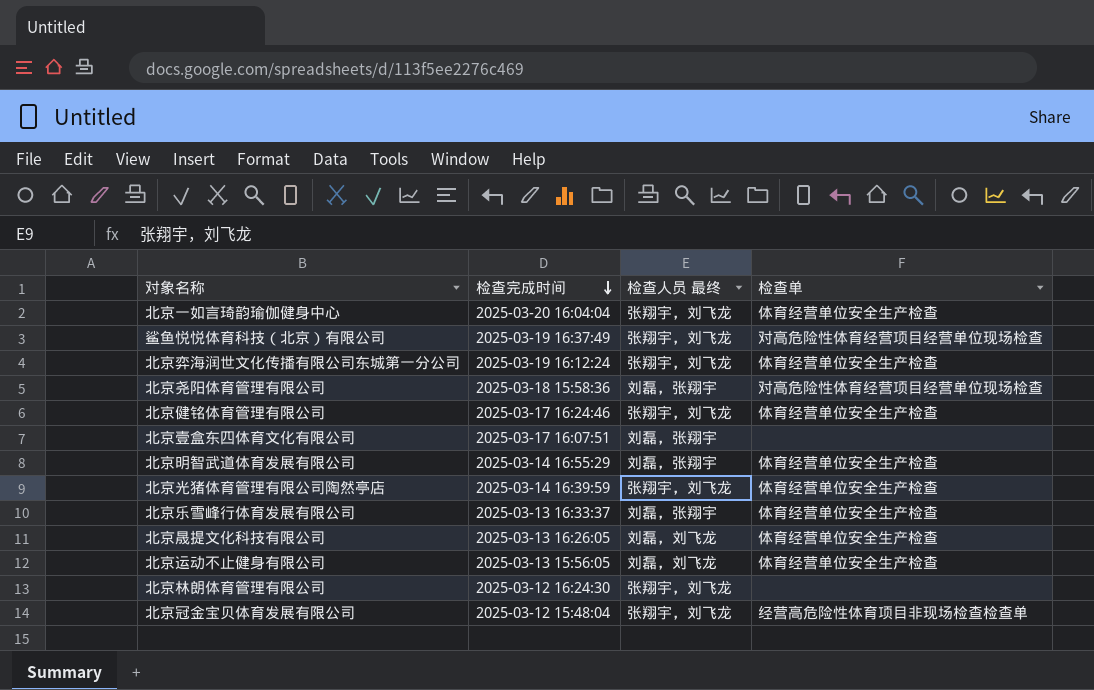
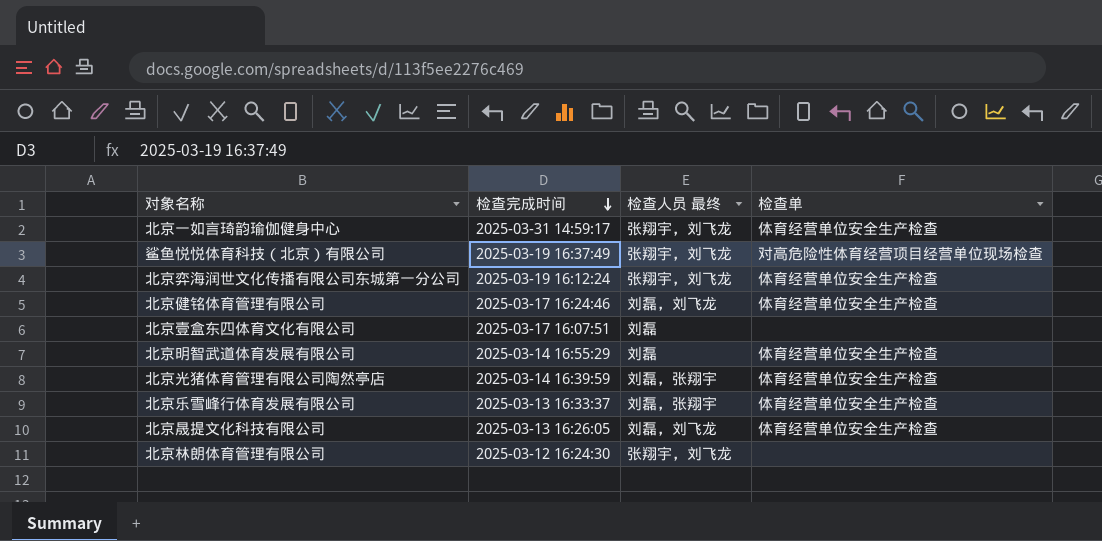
row 北京尧阳体育管理有限公司: 2025-03-18 15:58:36 | 刘磊，张翔宇 | 对高危险性体育经营项目经营单位现场检查 -> none
row 北京运动不止健身有限公司: 2025-03-13 15:56:05 | 刘磊，刘飞龙 | 体育经营单位安全生产检查 -> none
row 北京冠金宝贝体育发展有限公司: 2025-03-12 15:48:04 | 张翔宇，刘飞龙 | 经营高危险性体育项目非现场检查检查单 -> none
北京一如言琦韵瑜伽健身中心 | 检查完成时间: 2025-03-20 16:04:04 -> 2025-03-31 14:59:17
北京健铭体育管理有限公司 | 检查人员 最终: 张翔宇，刘飞龙 -> 刘磊，刘飞龙
北京壹盒东四体育文化有限公司 | 检查人员 最终: 刘磊，张翔宇 -> 刘磊
北京明智武道体育发展有限公司 | 检查人员 最终: 刘磊，张翔宇 -> 刘磊
北京光猪体育管理有限公司陶然亭店 | 检查人员 最终: 张翔宇，刘飞龙 -> 刘磊，张翔宇

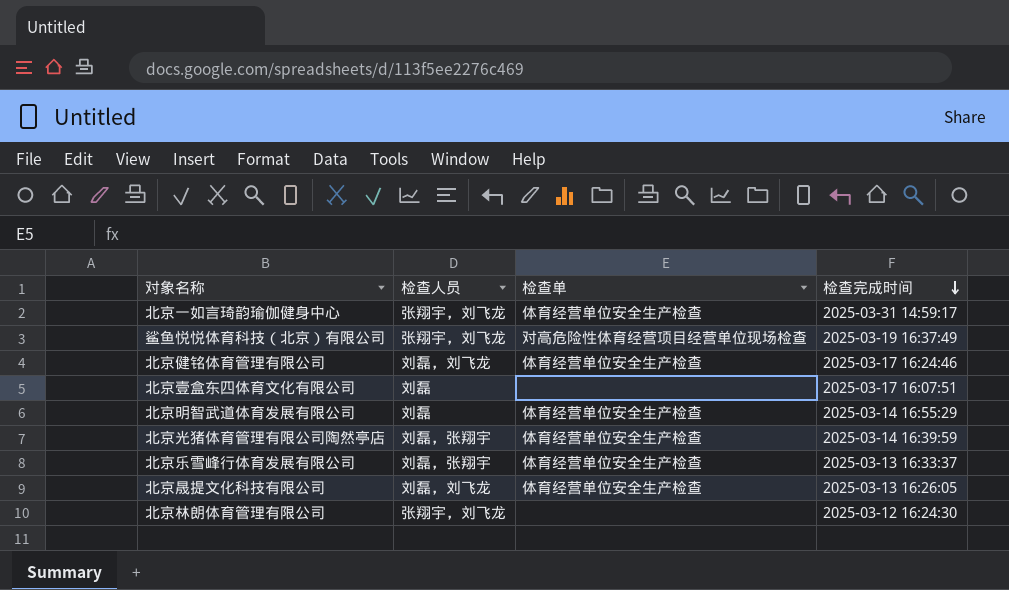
column name: 检查人员 最终 -> 检查人员
column 检查完成时间 | position: 2 -> 4
row 北京弈海润世文化传播有限公司东城第一分公司: 2025-03-19 16:12:24 | 张翔宇，刘飞龙 | 体育经营单位安全生产检查 -> none

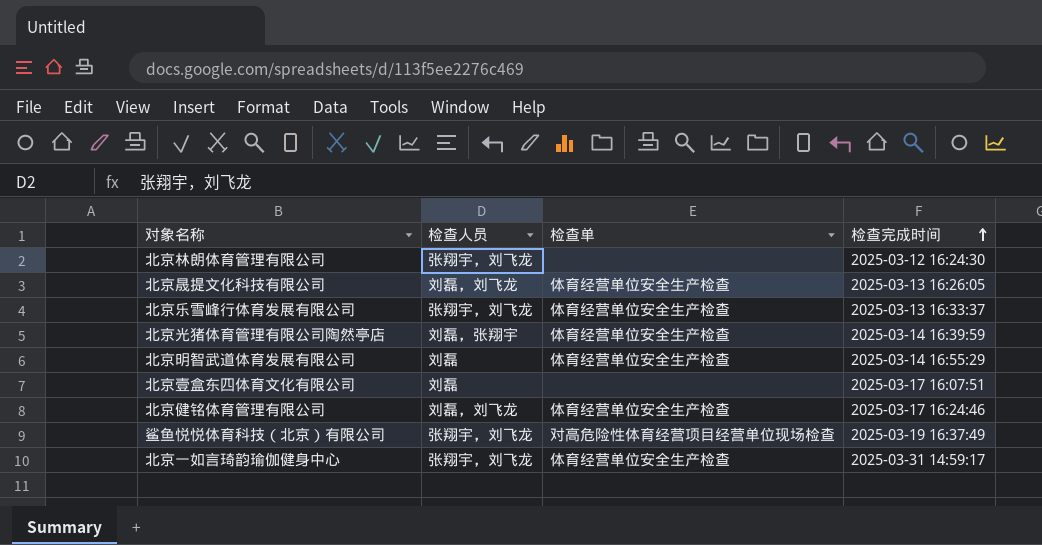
row order: 检查完成时间 descending -> 检查完成时间 ascending
北京乐雪峰行体育发展有限公司 | 检查人员: 刘磊，张翔宇 -> 张翔宇，刘飞龙

